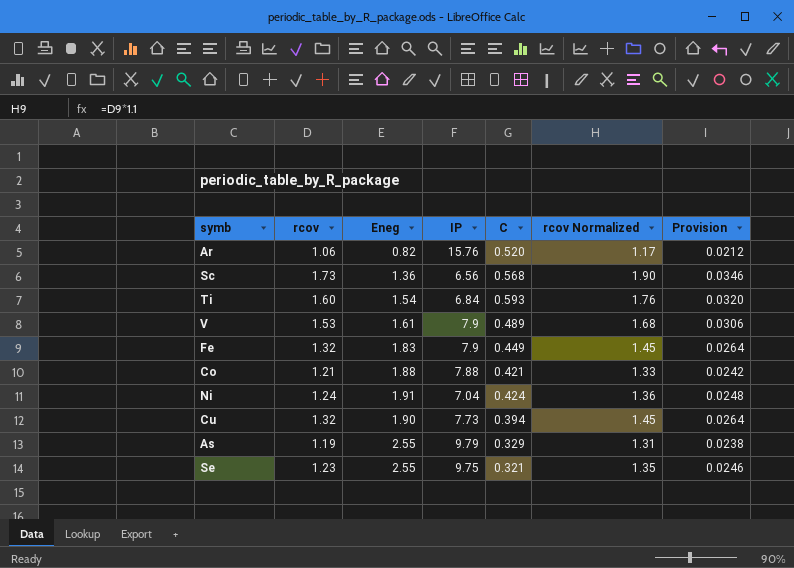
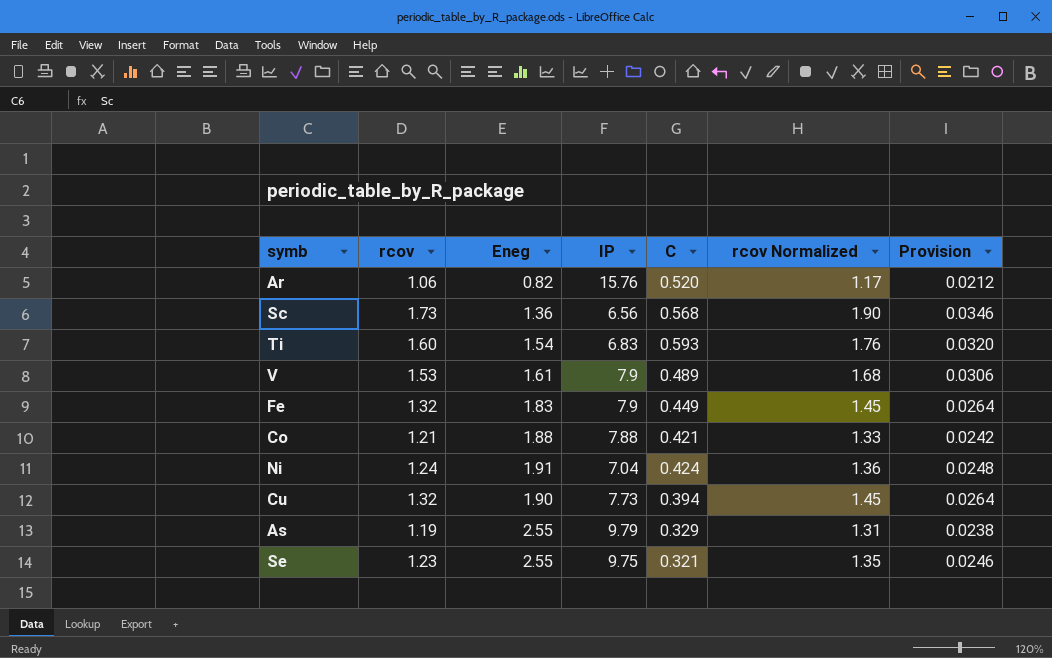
Ti | IP: 6.84 -> 6.83

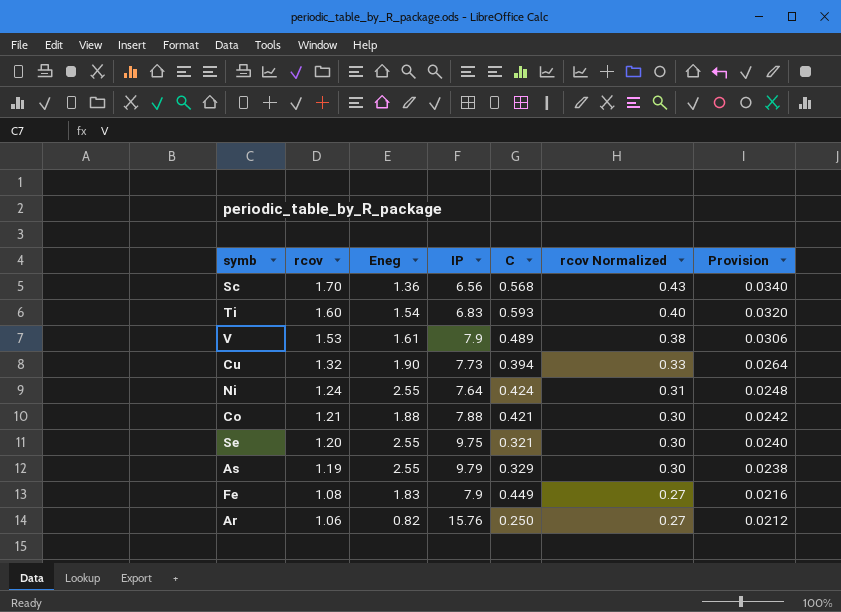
row order: none -> rcov descending
column rcov Normalized | formula: [rcov] * 1.1 -> [rcov] * 0.25
Sc | rcov: 1.73 -> 1.70
Sc | Provision: 0.0346 -> 0.0340
Ni | Eneg: 1.91 -> 2.55
Ni | IP: 7.04 -> 7.64
Se | rcov: 1.23 -> 1.20
Se | Provision: 0.0246 -> 0.0240
Fe | rcov: 1.32 -> 1.08
Fe | Provision: 0.0264 -> 0.0216
Ar | C: 0.520 -> 0.250

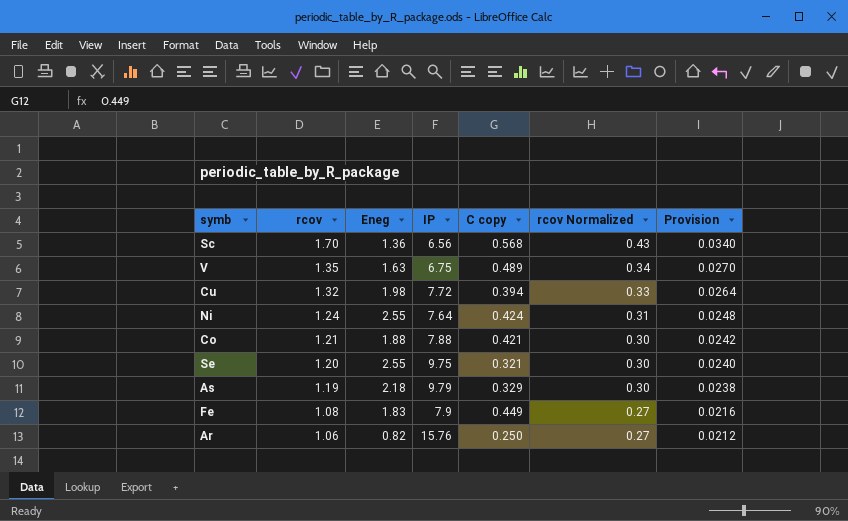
column name: C -> C copy
row Ti: 1.60 | 1.54 | 6.83 | 0.593 | 0.40 | 0.0320 -> none
V | rcov: 1.53 -> 1.35
V | Eneg: 1.61 -> 1.63
V | IP: 7.9 -> 6.75
V | rcov Normalized: 0.38 -> 0.34
V | Provision: 0.0306 -> 0.0270
Cu | Eneg: 1.90 -> 1.98
Cu | IP: 7.73 -> 7.72
As | Eneg: 2.55 -> 2.18

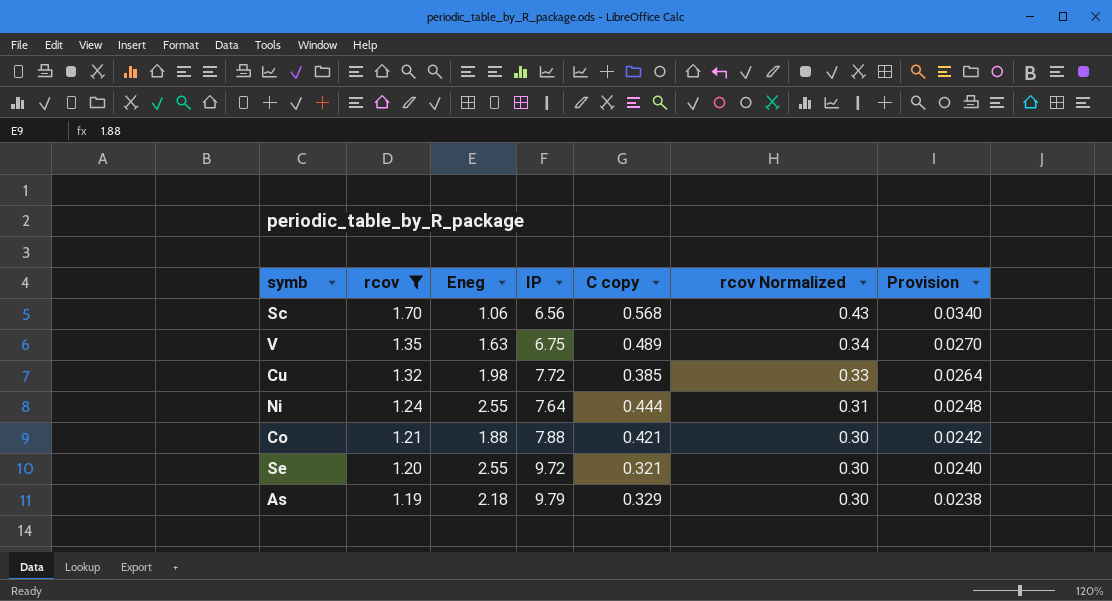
filter: none -> rcov >= 1.19
Sc | Eneg: 1.36 -> 1.06
Cu | C copy: 0.394 -> 0.385
Ni | C copy: 0.424 -> 0.444
Se | IP: 9.75 -> 9.72

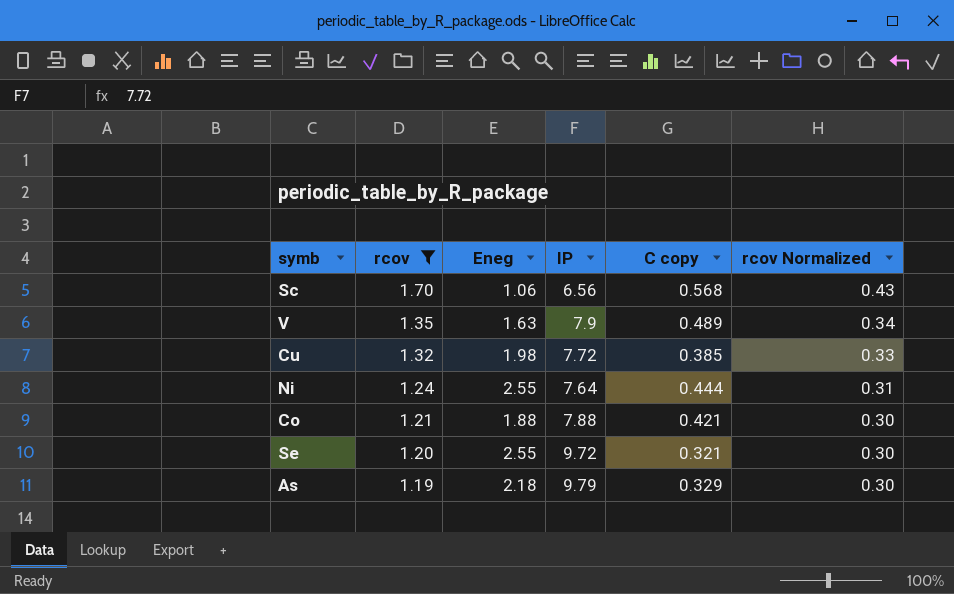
column Provision | formula: [rcov] * 0.02 -> none
V | IP: 6.75 -> 7.9

